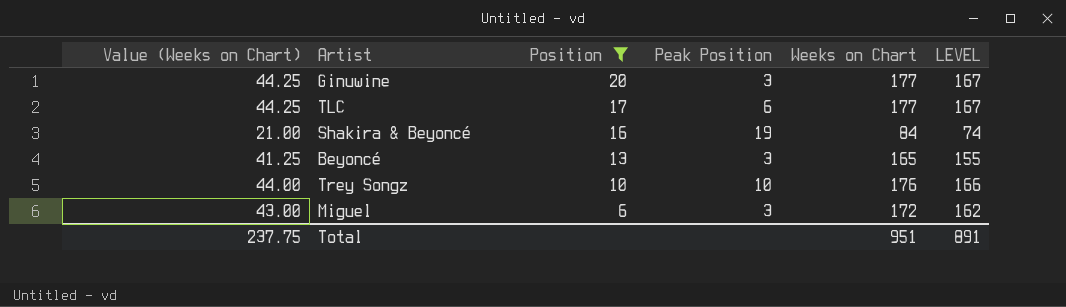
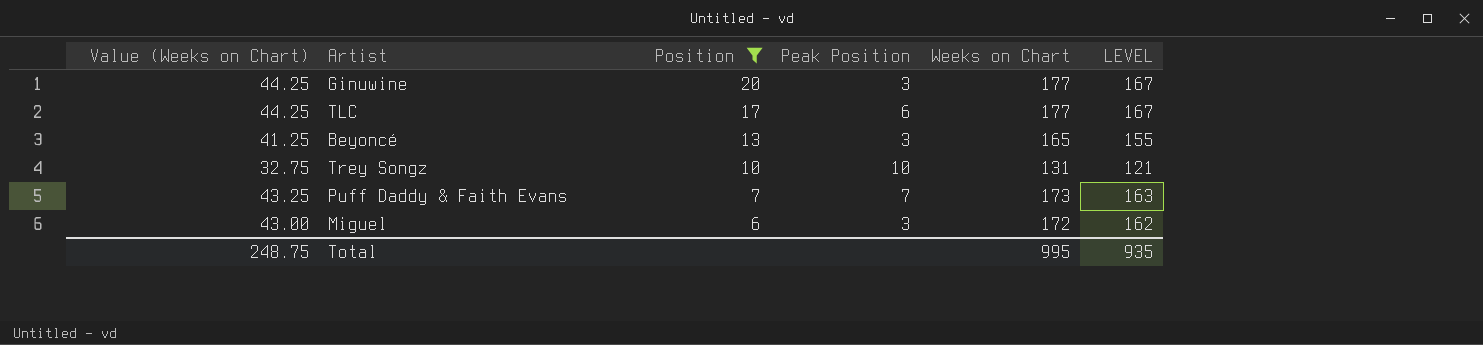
row Shakira & Beyoncé: 21.00 | 16 | 19 | 84 | 74 -> none
Trey Songz | Value (Weeks on Chart): 44.00 -> 32.75
Trey Songz | Weeks on Chart: 176 -> 131
Trey Songz | LEVEL: 166 -> 121
row Puff Daddy & Faith Evans: none -> 43.25 | 7 | 7 | 173 | 163
Total | Value (Weeks on Chart): 237.75 -> 248.75
Total | Weeks on Chart: 951 -> 995
Total | LEVEL: 891 -> 935

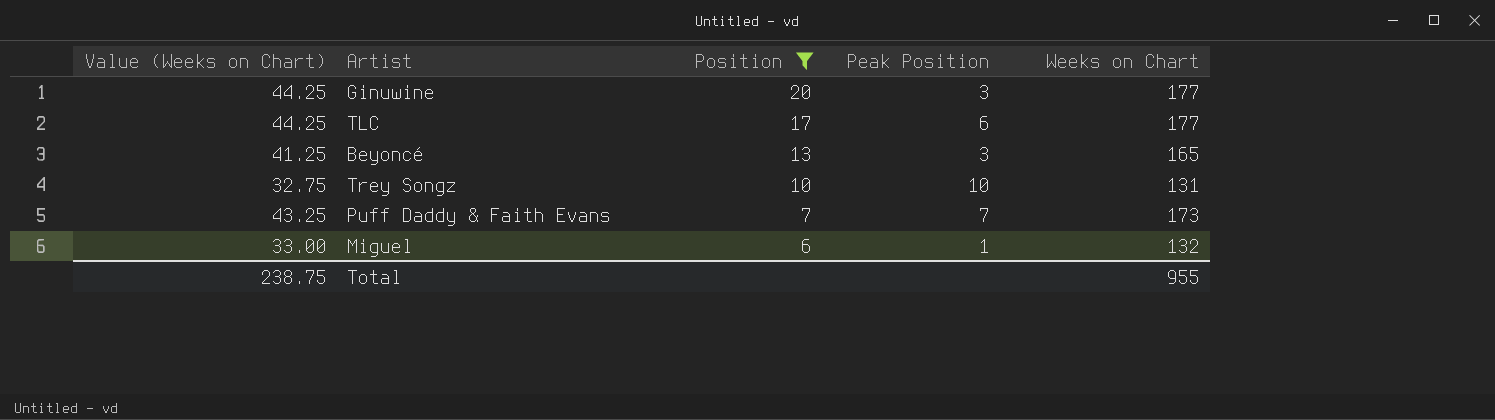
column LEVEL | formula: [Weeks on Chart] - 10 -> none
Miguel | Value (Weeks on Chart): 43.00 -> 33.00
Miguel | Peak Position: 3 -> 1
Miguel | Weeks on Chart: 172 -> 132
Total | Value (Weeks on Chart): 248.75 -> 238.75
Total | Weeks on Chart: 995 -> 955

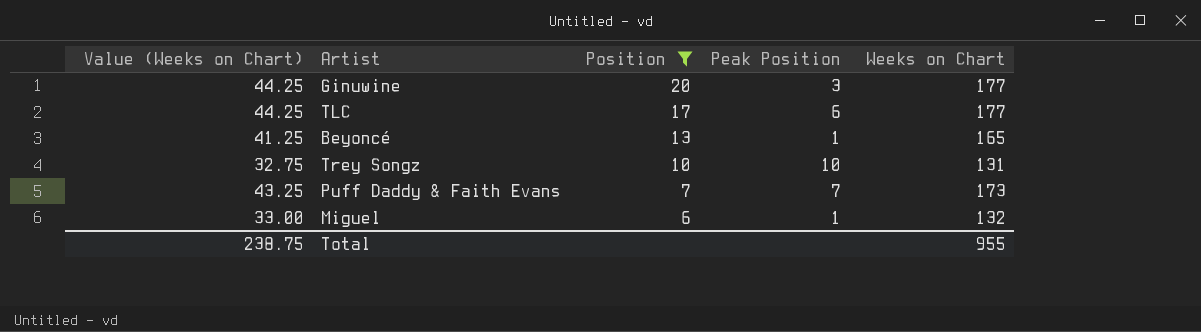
Beyoncé | Peak Position: 3 -> 1

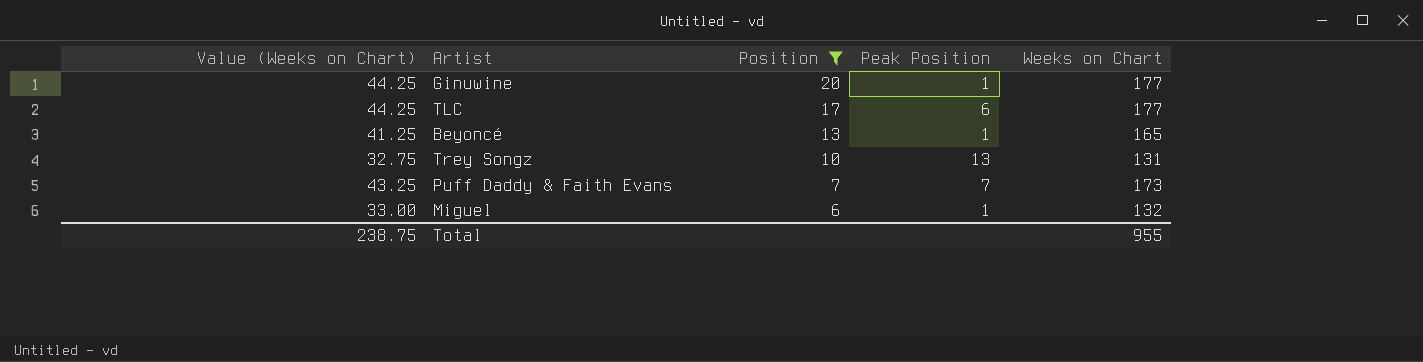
Ginuwine | Peak Position: 3 -> 1
Trey Songz | Peak Position: 10 -> 13

